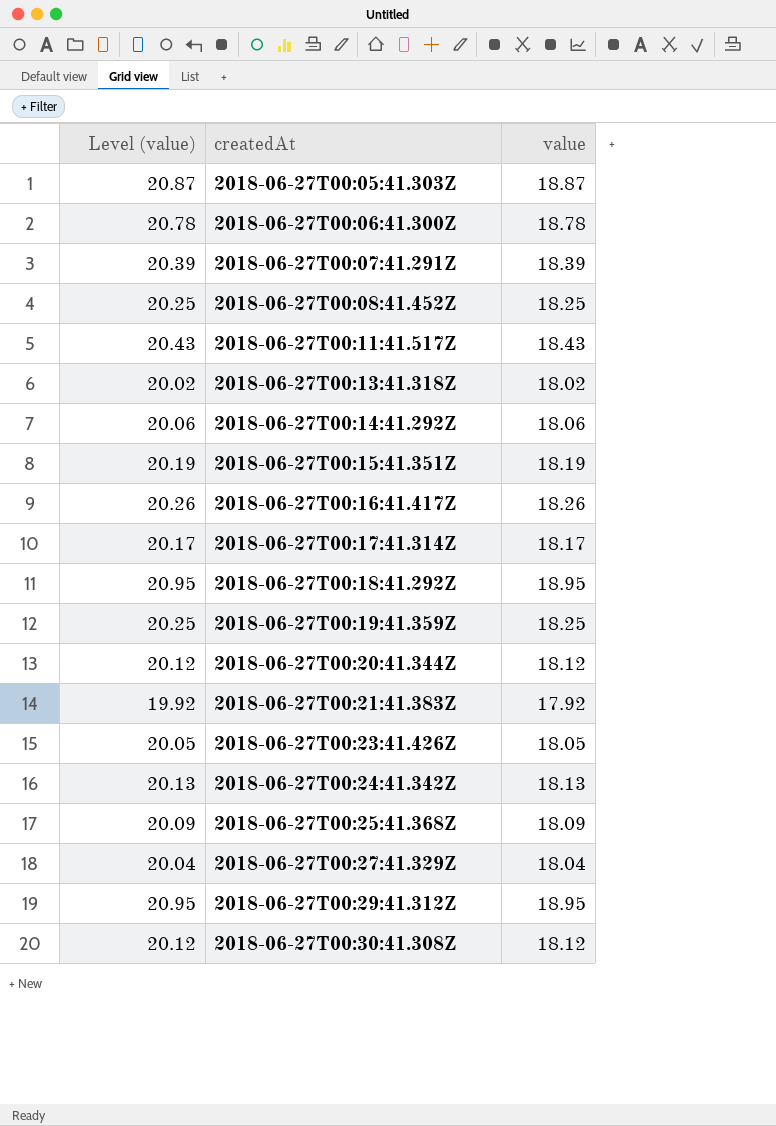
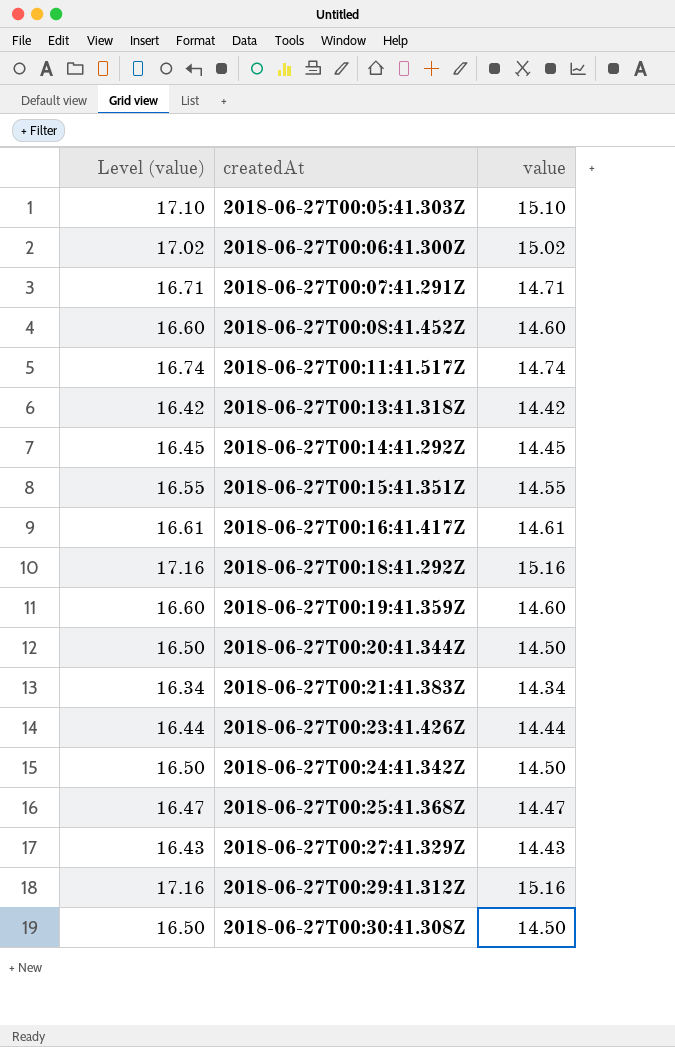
row 2018-06-27T00:17:41.314Z: 20.17 | 18.17 -> none
2018-06-27T00:05:41.303Z | Level (value): 20.87 -> 17.10
2018-06-27T00:05:41.303Z | value: 18.87 -> 15.10
2018-06-27T00:06:41.300Z | Level (value): 20.78 -> 17.02
2018-06-27T00:06:41.300Z | value: 18.78 -> 15.02
2018-06-27T00:07:41.291Z | Level (value): 20.39 -> 16.71
2018-06-27T00:07:41.291Z | value: 18.39 -> 14.71
2018-06-27T00:08:41.452Z | Level (value): 20.25 -> 16.60
2018-06-27T00:08:41.452Z | value: 18.25 -> 14.60
2018-06-27T00:11:41.517Z | Level (value): 20.43 -> 16.74
2018-06-27T00:11:41.517Z | value: 18.43 -> 14.74
2018-06-27T00:13:41.318Z | Level (value): 20.02 -> 16.42
2018-06-27T00:13:41.318Z | value: 18.02 -> 14.42
2018-06-27T00:14:41.292Z | Level (value): 20.06 -> 16.45
2018-06-27T00:14:41.292Z | value: 18.06 -> 14.45
2018-06-27T00:15:41.351Z | Level (value): 20.19 -> 16.55
2018-06-27T00:15:41.351Z | value: 18.19 -> 14.55
2018-06-27T00:16:41.417Z | Level (value): 20.26 -> 16.61
2018-06-27T00:16:41.417Z | value: 18.26 -> 14.61
2018-06-27T00:18:41.292Z | Level (value): 20.95 -> 17.16
2018-06-27T00:18:41.292Z | value: 18.95 -> 15.16
2018-06-27T00:19:41.359Z | Level (value): 20.25 -> 16.60
2018-06-27T00:19:41.359Z | value: 18.25 -> 14.60
2018-06-27T00:20:41.344Z | Level (value): 20.12 -> 16.50
2018-06-27T00:20:41.344Z | value: 18.12 -> 14.50
2018-06-27T00:21:41.383Z | Level (value): 19.92 -> 16.34
2018-06-27T00:21:41.383Z | value: 17.92 -> 14.34
2018-06-27T00:23:41.426Z | Level (value): 20.05 -> 16.44
2018-06-27T00:23:41.426Z | value: 18.05 -> 14.44
2018-06-27T00:24:41.342Z | Level (value): 20.13 -> 16.50
2018-06-27T00:24:41.342Z | value: 18.13 -> 14.50
2018-06-27T00:25:41.368Z | Level (value): 20.09 -> 16.47
2018-06-27T00:25:41.368Z | value: 18.09 -> 14.47
2018-06-27T00:27:41.329Z | Level (value): 20.04 -> 16.43
2018-06-27T00:27:41.329Z | value: 18.04 -> 14.43
2018-06-27T00:29:41.312Z | Level (value): 20.95 -> 17.16
2018-06-27T00:29:41.312Z | value: 18.95 -> 15.16
2018-06-27T00:30:41.308Z | Level (value): 20.12 -> 16.50
2018-06-27T00:30:41.308Z | value: 18.12 -> 14.50

